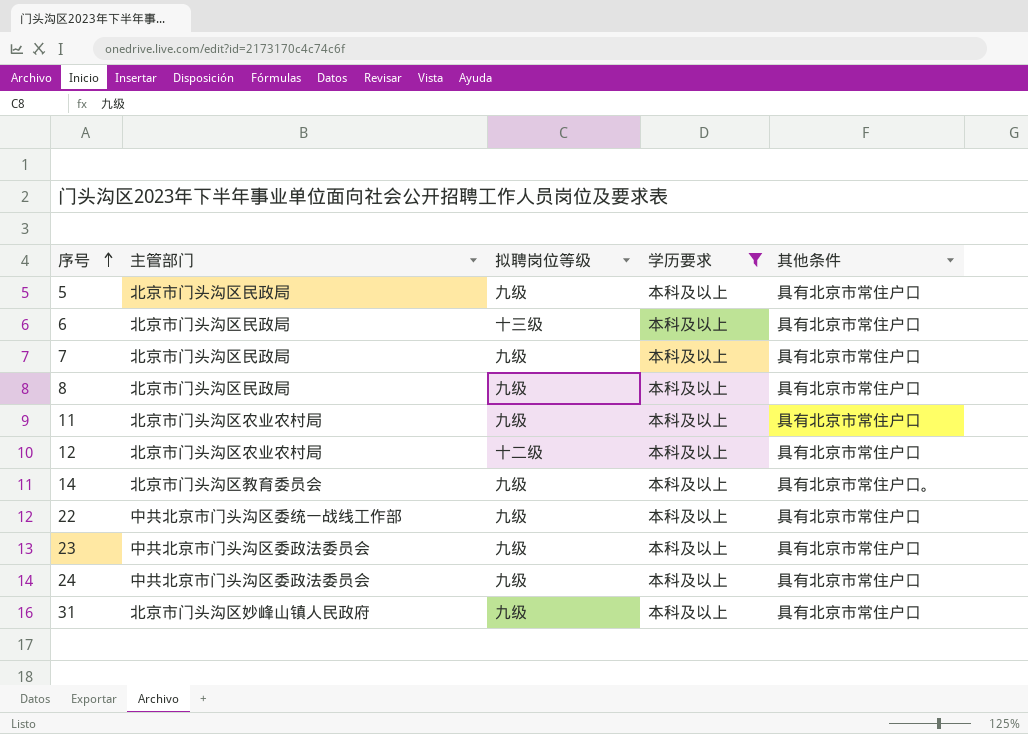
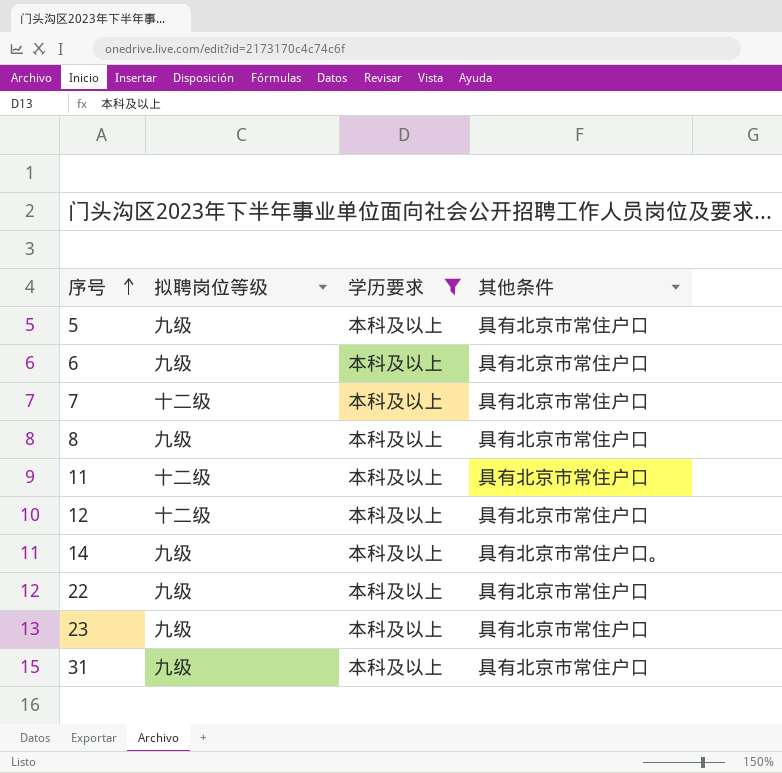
column 主管部门 | position: 2 -> none
row 24: 中共北京市门头沟区委政法委员会 | 九级 | 本科及以上 | 具有北京市常住户口 -> none
6 | 拟聘岗位等级: 十三级 -> 九级
7 | 拟聘岗位等级: 九级 -> 十二级
11 | 拟聘岗位等级: 九级 -> 十二级

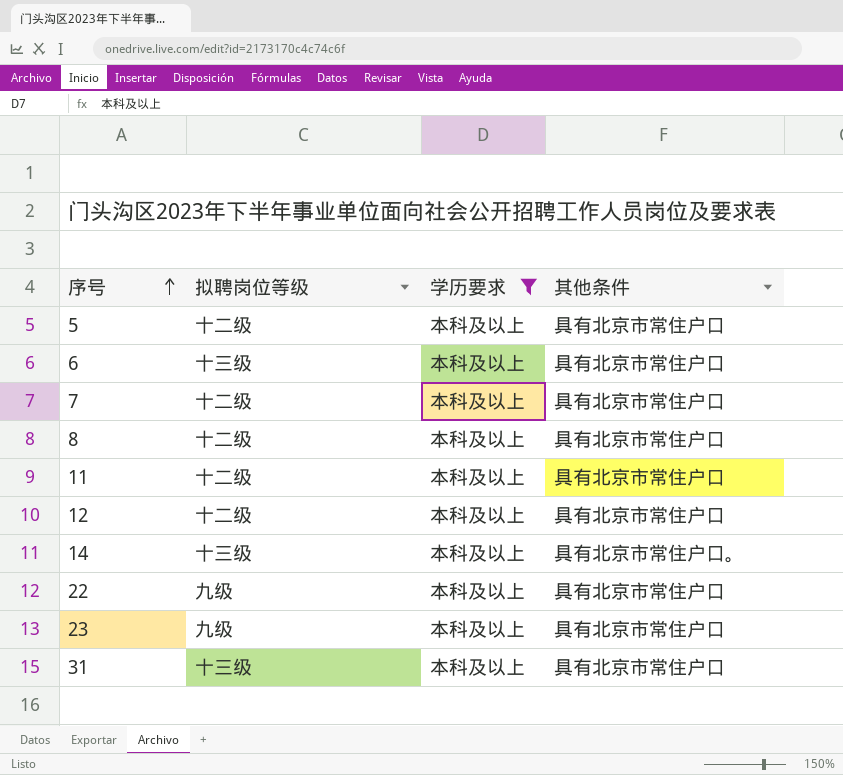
5 | 拟聘岗位等级: 九级 -> 十二级
6 | 拟聘岗位等级: 九级 -> 十三级
8 | 拟聘岗位等级: 九级 -> 十二级
14 | 拟聘岗位等级: 九级 -> 十三级
31 | 拟聘岗位等级: 九级 -> 十三级

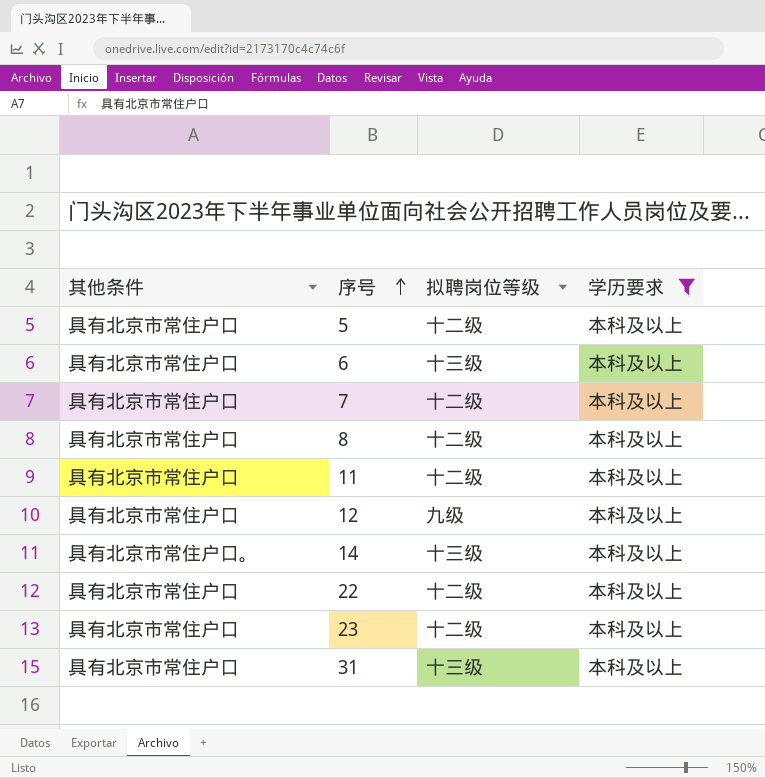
column 其他条件 | position: 4 -> 1
12 | 拟聘岗位等级: 十二级 -> 九级
22 | 拟聘岗位等级: 九级 -> 十二级
23 | 拟聘岗位等级: 九级 -> 十二级

